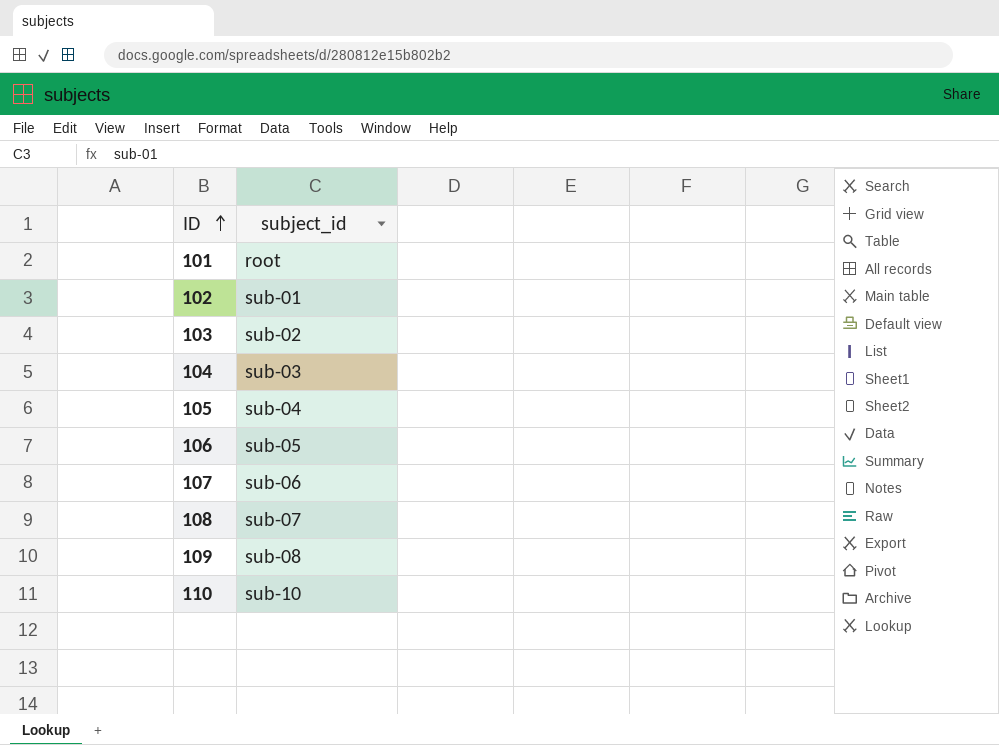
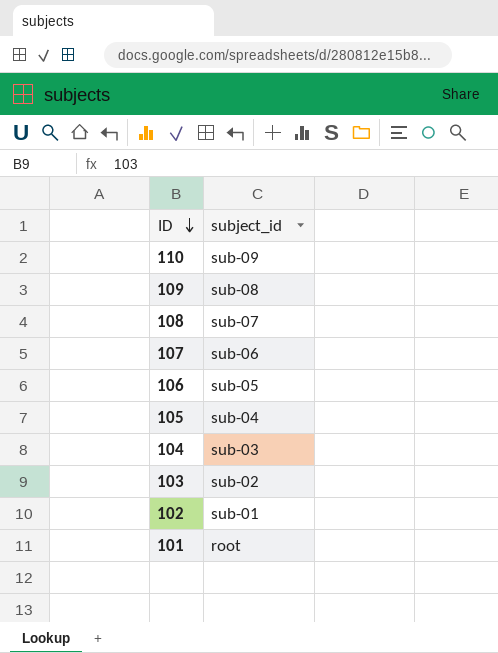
row order: ID ascending -> ID descending
110 | subject_id: sub-10 -> sub-09

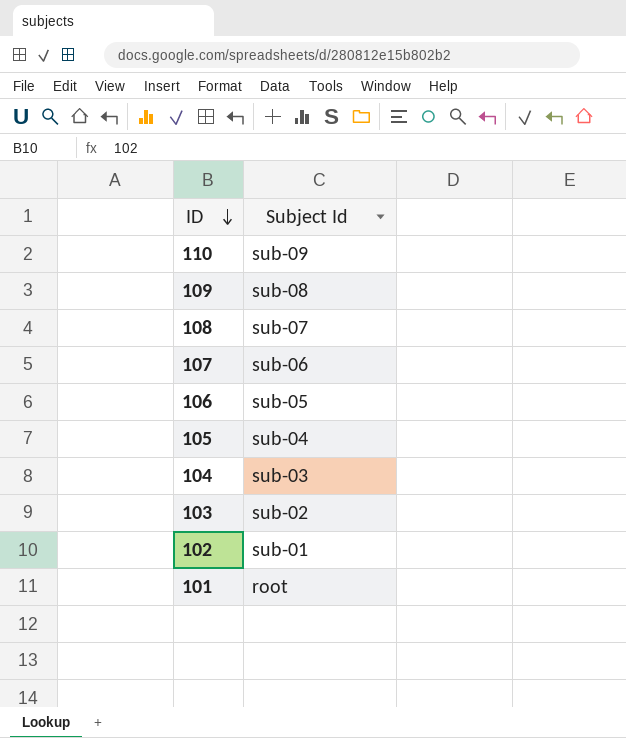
column name: subject_id -> Subject Id

